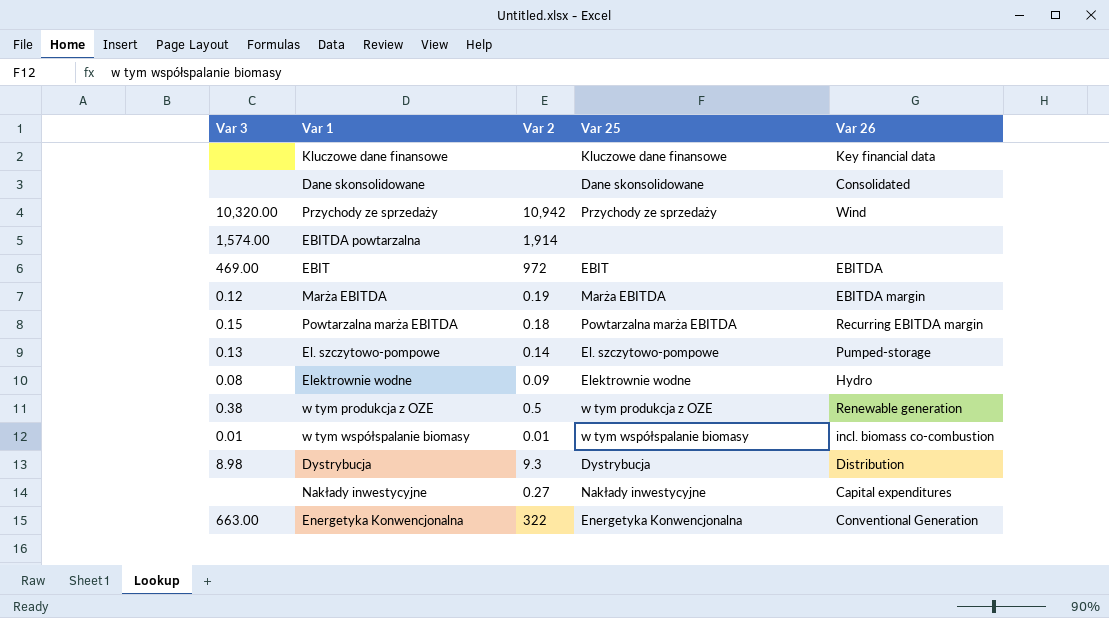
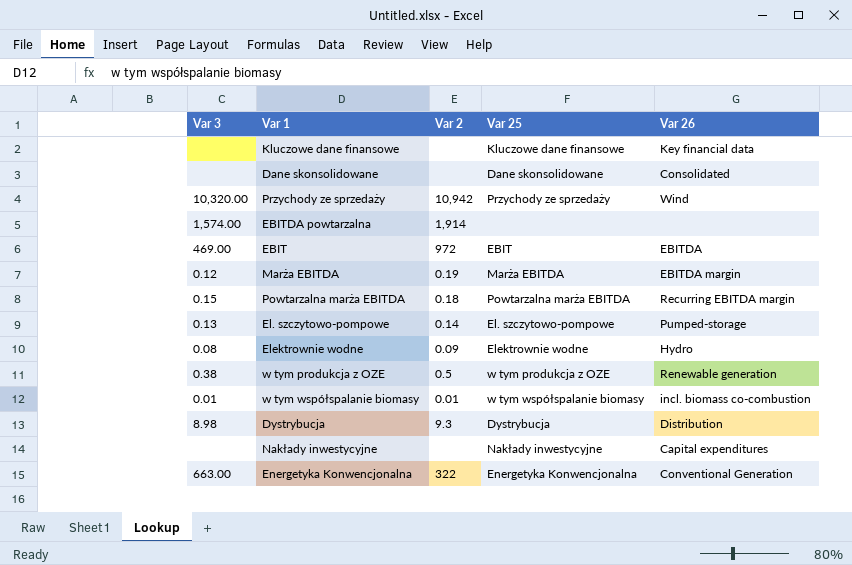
Nakłady inwestycyjne | Var 2: 0.27 -> none

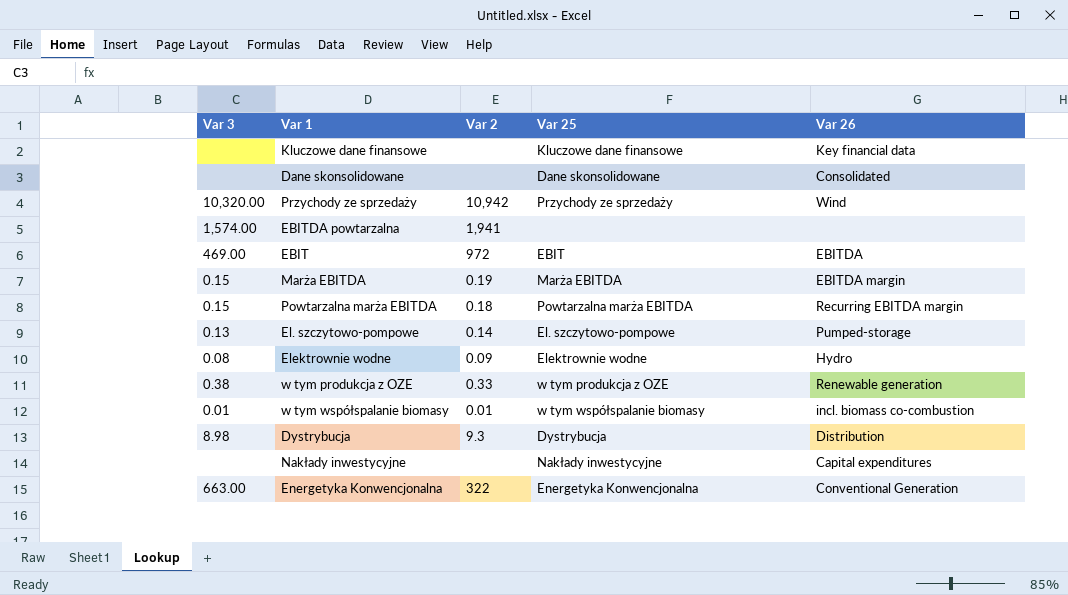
EBITDA powtarzalna | Var 2: 1,914 -> 1,941
Marża EBITDA | Var 3: 0.12 -> 0.15
w tym produkcja z OZE | Var 2: 0.5 -> 0.33

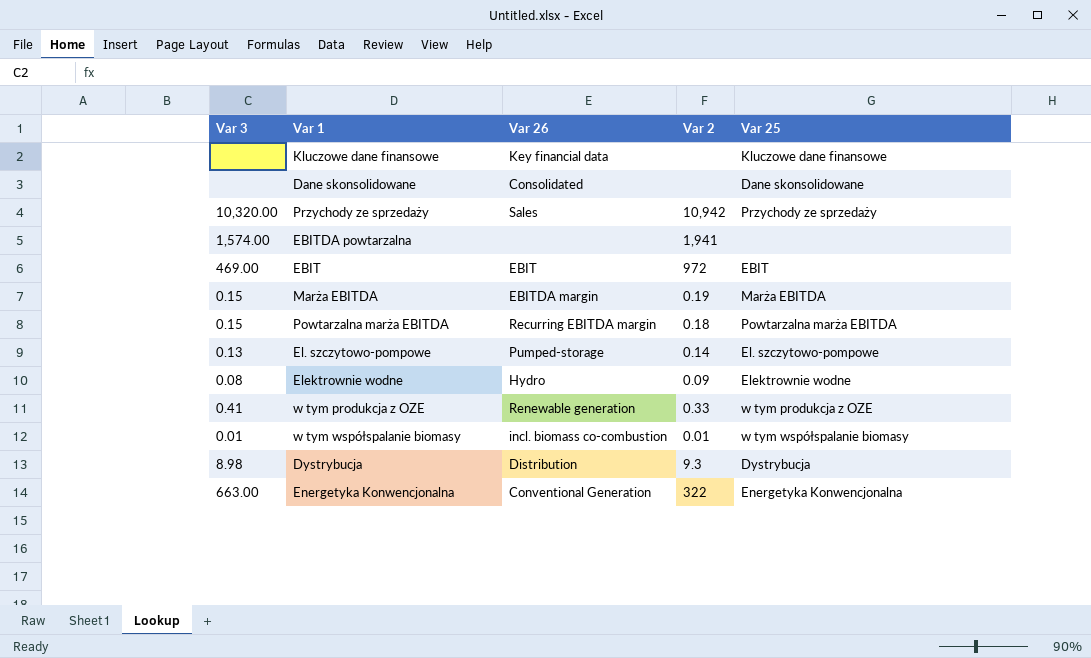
column Var 26 | position: 5 -> 3
row Nakłady inwestycyjne: none | none | Nakłady inwestycyjne | Capital expenditures -> none
Przychody ze sprzedaży | Var 26: Wind -> Sales
EBIT | Var 26: EBITDA -> EBIT
w tym produkcja z OZE | Var 3: 0.38 -> 0.41

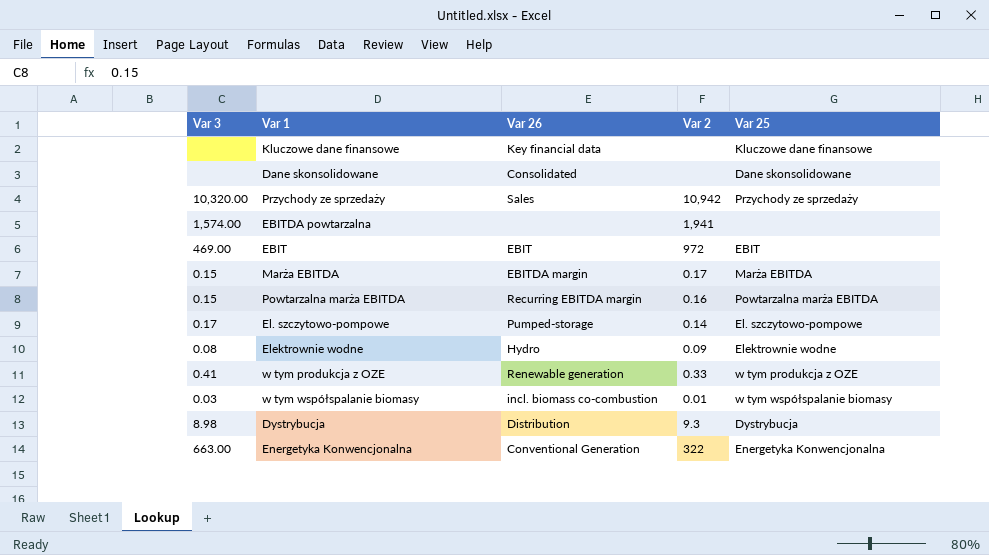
Marża EBITDA | Var 2: 0.19 -> 0.17
Powtarzalna marża EBITDA | Var 2: 0.18 -> 0.16
El. szczytowo-pompowe | Var 3: 0.13 -> 0.17
w tym współspalanie biomasy | Var 3: 0.01 -> 0.03

